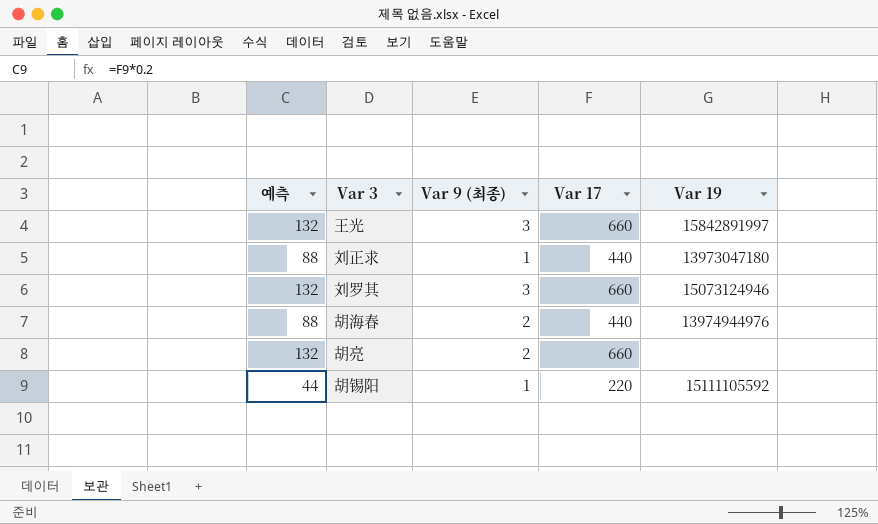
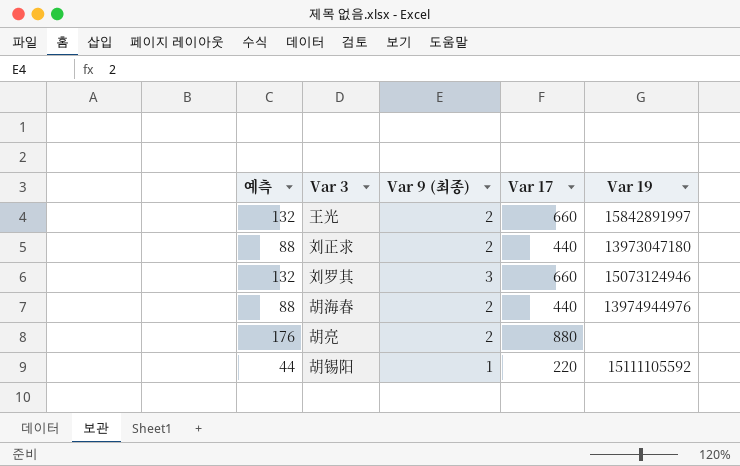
王光 | Var 9 (최종): 3 -> 2
刘正求 | Var 9 (최종): 1 -> 2
胡亮 | 예측: 132 -> 176
胡亮 | Var 17: 660 -> 880

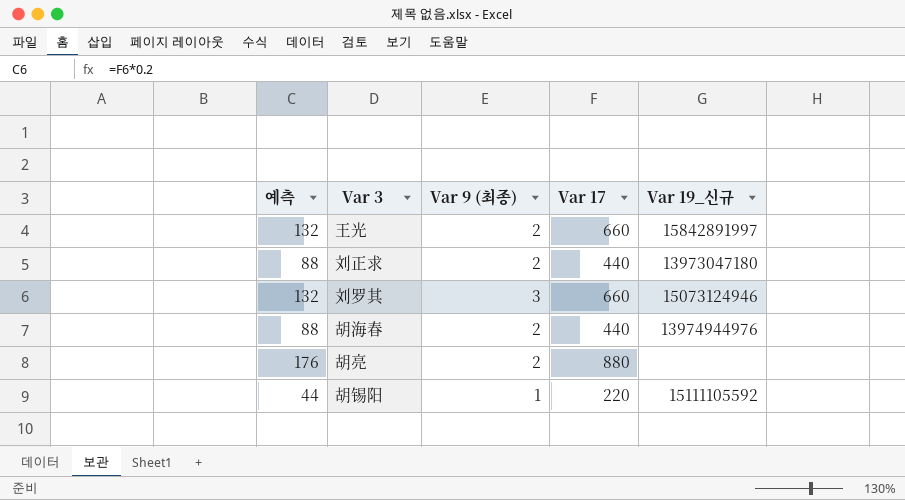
column name: Var 19 -> Var 19_신규

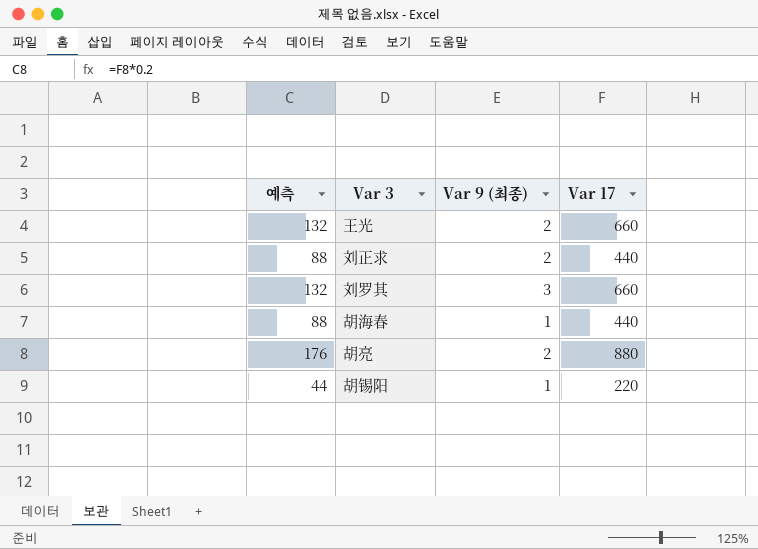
column Var 19_신규 | position: 5 -> none
胡海春 | Var 9 (최종): 2 -> 1

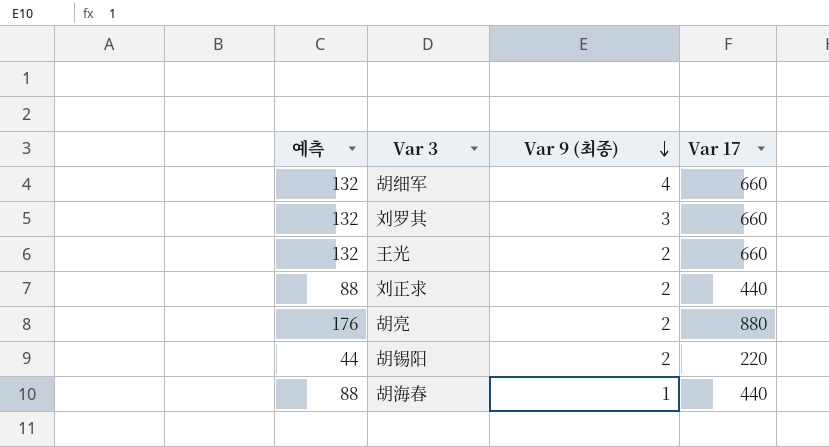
row order: none -> Var 9 (최종) descending
row 胡细军: none -> 132 | 4 | 660
胡锡阳 | Var 9 (최종): 1 -> 2

